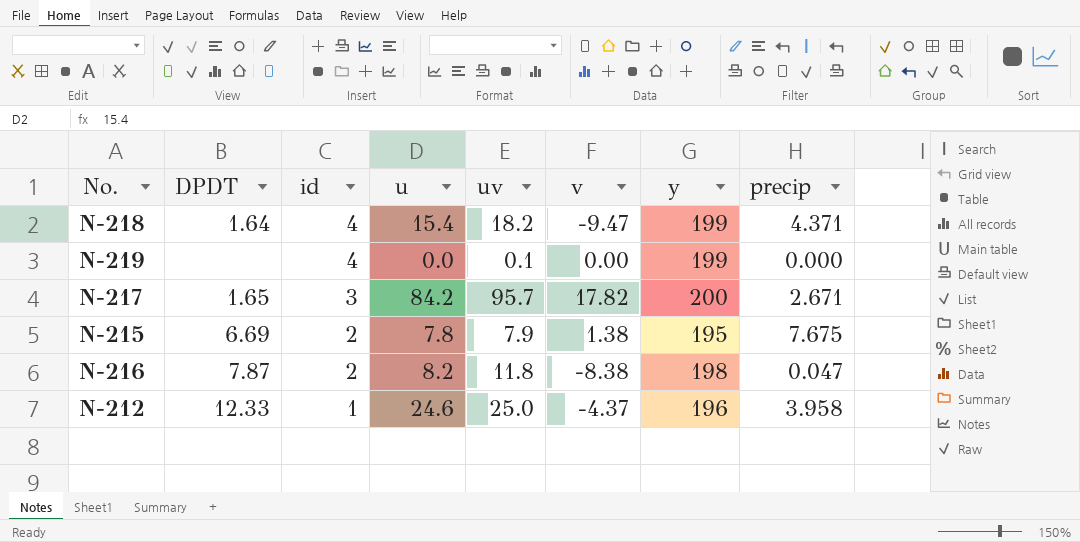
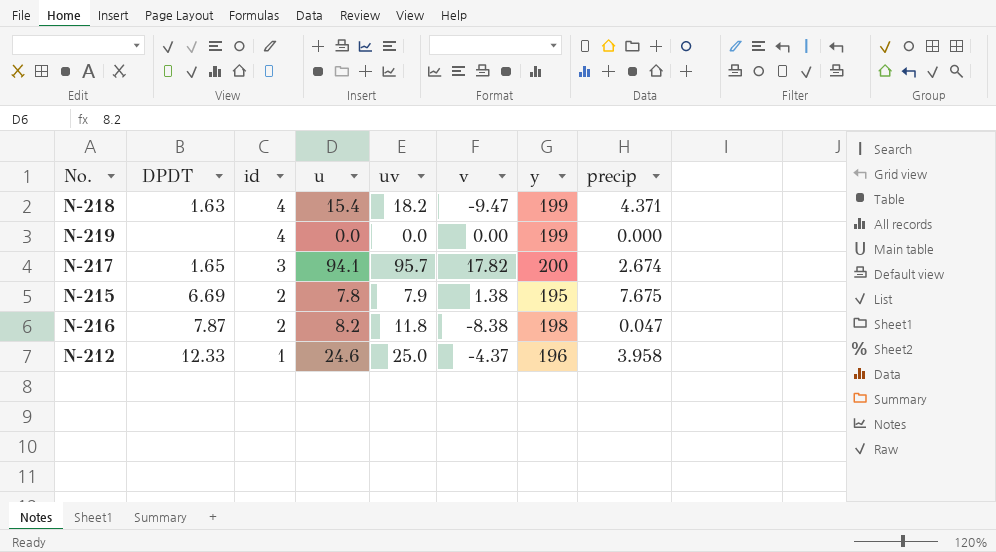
N-218 | DPDT: 1.64 -> 1.63
N-219 | uv: 0.1 -> 0.0
N-217 | u: 84.2 -> 94.1
N-217 | precip: 2.671 -> 2.674

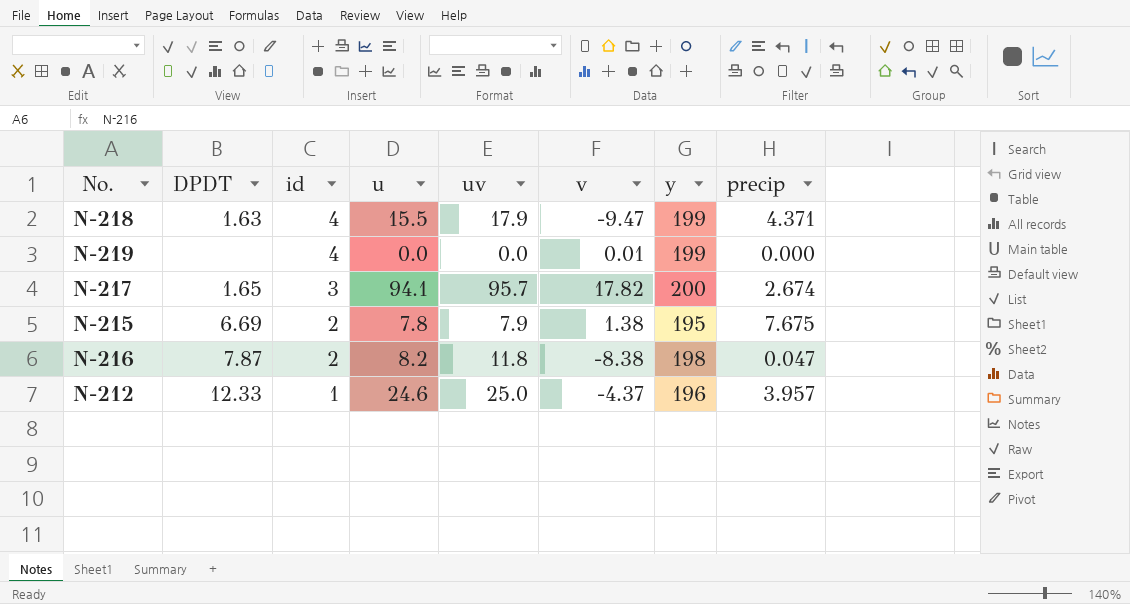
N-218 | u: 15.4 -> 15.5
N-218 | uv: 18.2 -> 17.9
N-219 | v: 0.00 -> 0.01
N-212 | precip: 3.958 -> 3.957

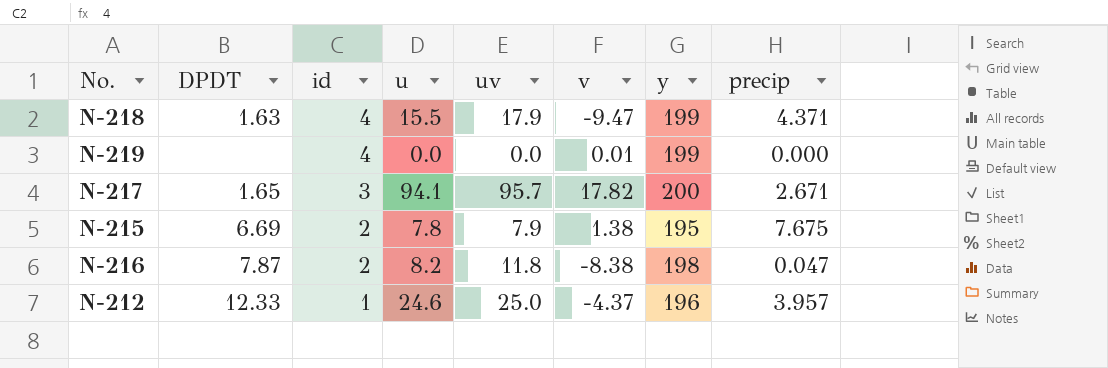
N-217 | precip: 2.674 -> 2.671

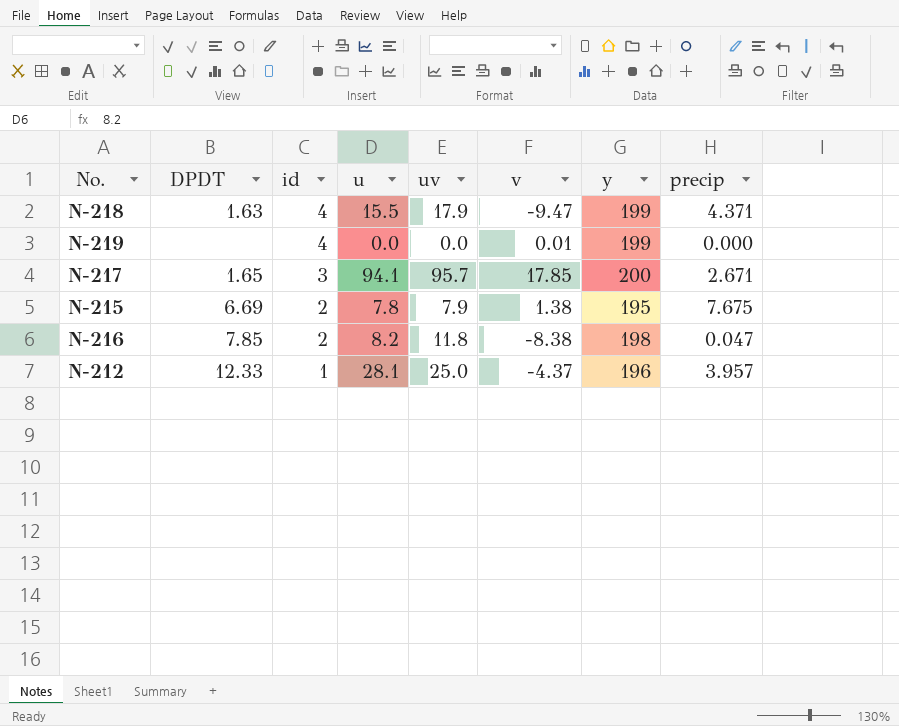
N-217 | v: 17.82 -> 17.85
N-216 | DPDT: 7.87 -> 7.85
N-212 | u: 24.6 -> 28.1

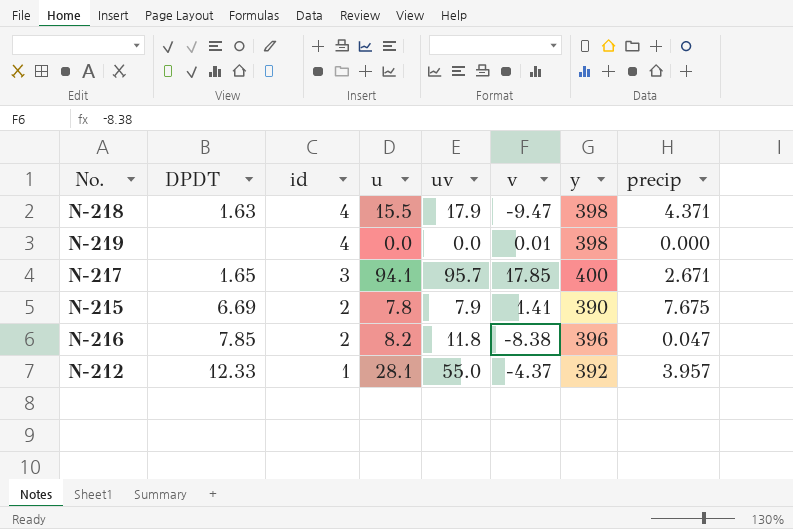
N-218 | y: 199 -> 398
N-219 | y: 199 -> 398
N-217 | y: 200 -> 400
N-215 | v: 1.38 -> 1.41
N-215 | y: 195 -> 390
N-216 | y: 198 -> 396
N-212 | uv: 25.0 -> 55.0
N-212 | y: 196 -> 392

